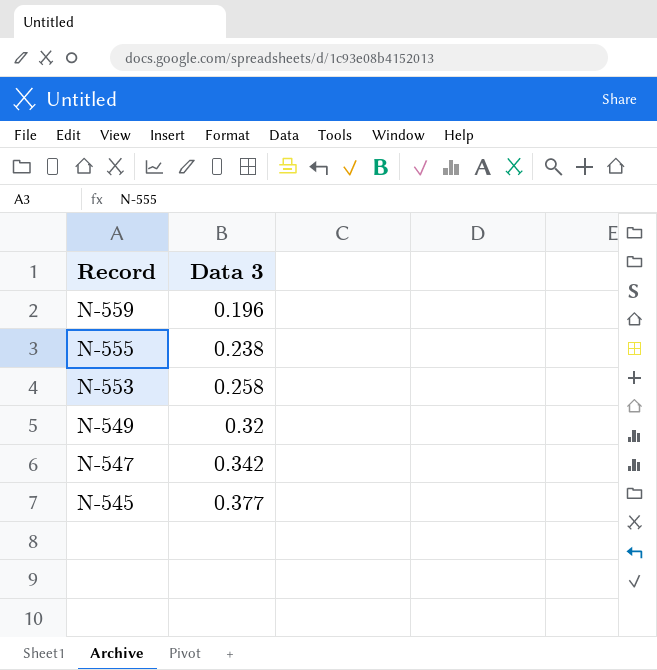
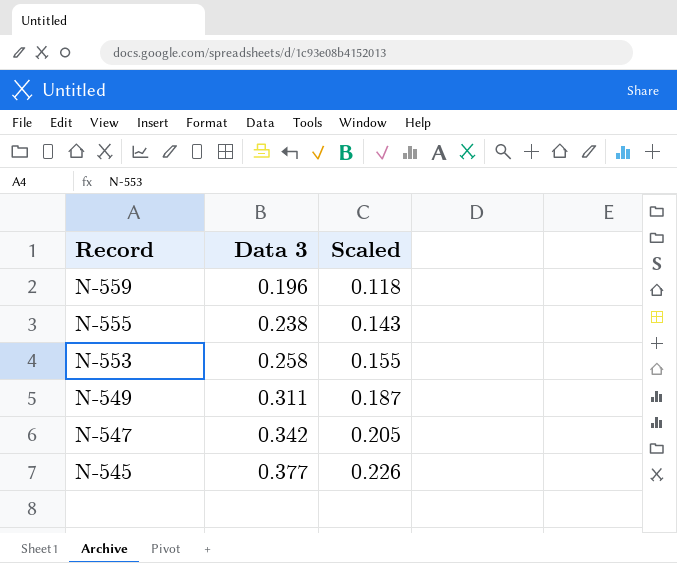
column Scaled | formula: none -> [Data 3] * 0.6
N-549 | Data 3: 0.32 -> 0.311

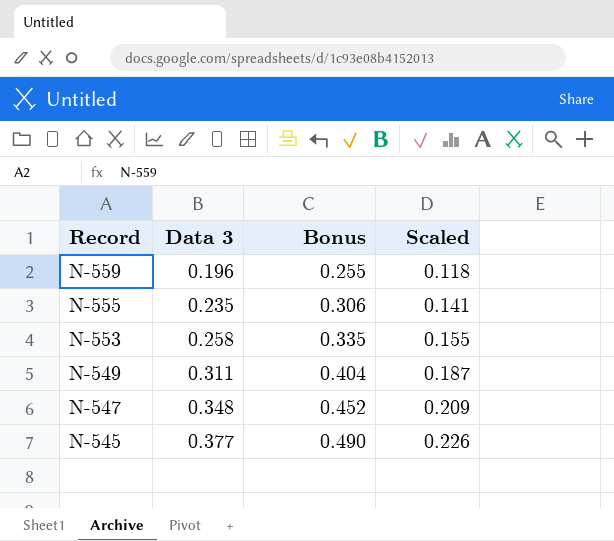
column Bonus | formula: none -> [Data 3] * 1.3
N-555 | Data 3: 0.238 -> 0.235
N-555 | Scaled: 0.143 -> 0.141
N-547 | Data 3: 0.342 -> 0.348
N-547 | Scaled: 0.205 -> 0.209

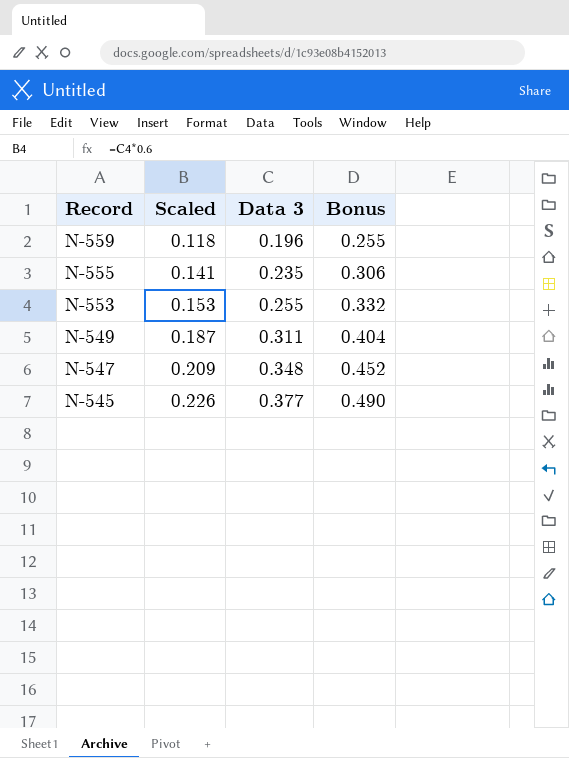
column Scaled | position: 4 -> 2
N-553 | Scaled: 0.155 -> 0.153
N-553 | Data 3: 0.258 -> 0.255
N-553 | Bonus: 0.335 -> 0.332

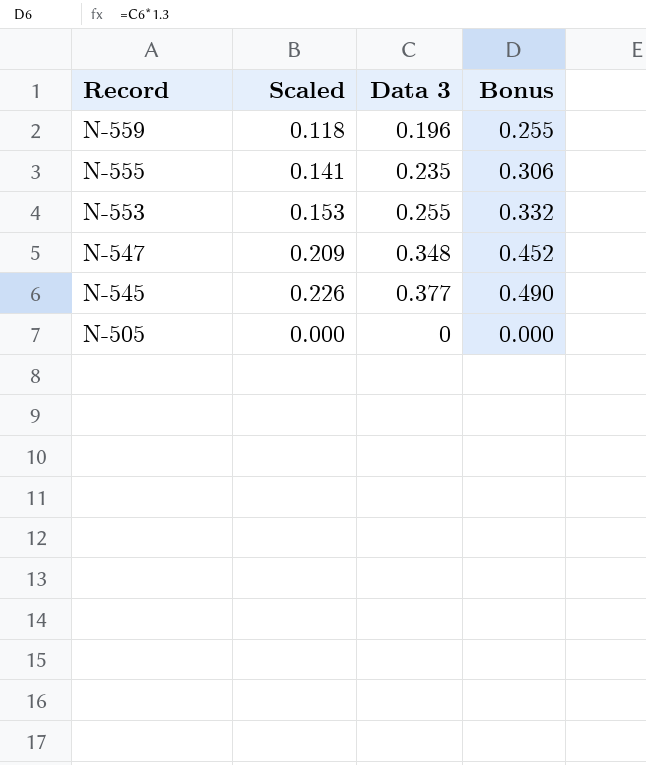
row N-549: 0.187 | 0.311 | 0.404 -> none
row N-505: none -> 0.000 | 0 | 0.000

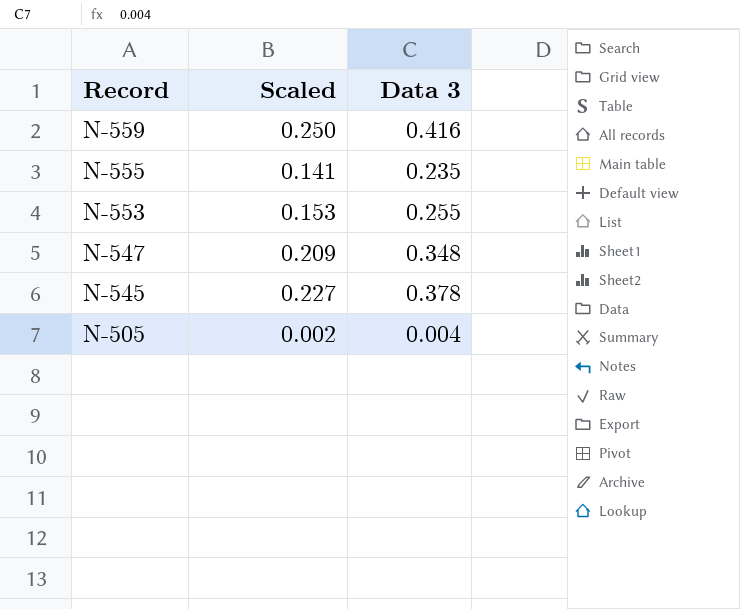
column Bonus | formula: [Data 3] * 1.3 -> none
N-559 | Scaled: 0.118 -> 0.250
N-559 | Data 3: 0.196 -> 0.416
N-545 | Scaled: 0.226 -> 0.227
N-545 | Data 3: 0.377 -> 0.378
N-505 | Scaled: 0.000 -> 0.002
N-505 | Data 3: 0 -> 0.004

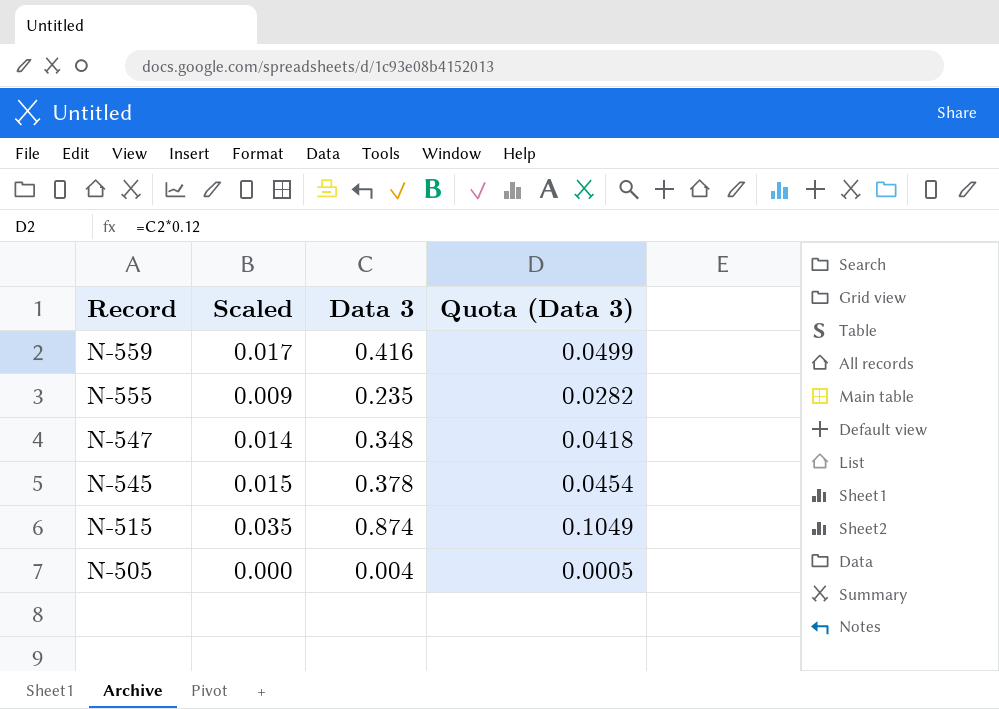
column Scaled | formula: [Data 3] * 0.6 -> [Data 3] * 0.04
column Quota (Data 3) | formula: none -> [Data 3] * 0.12
row N-553: 0.153 | 0.255 -> none
row N-515: none -> 0.035 | 0.874 | 0.1049

